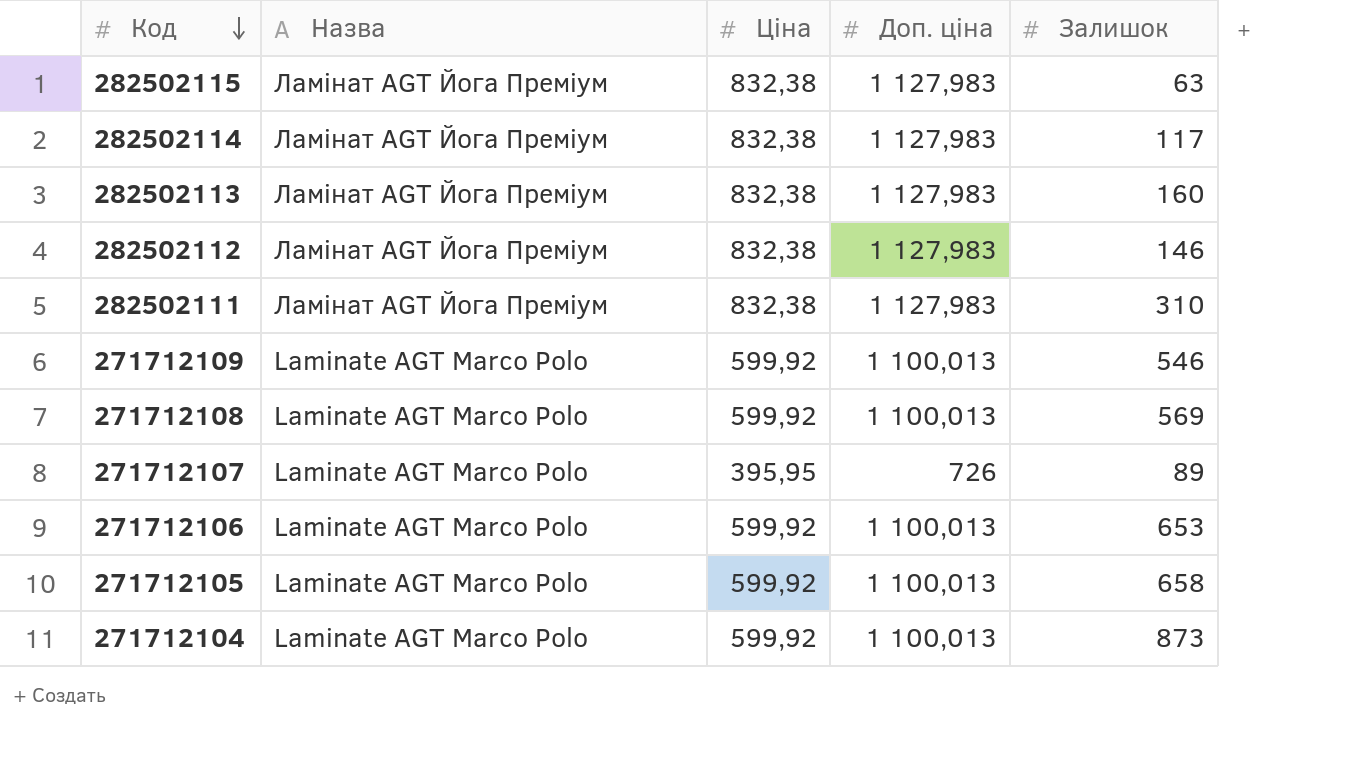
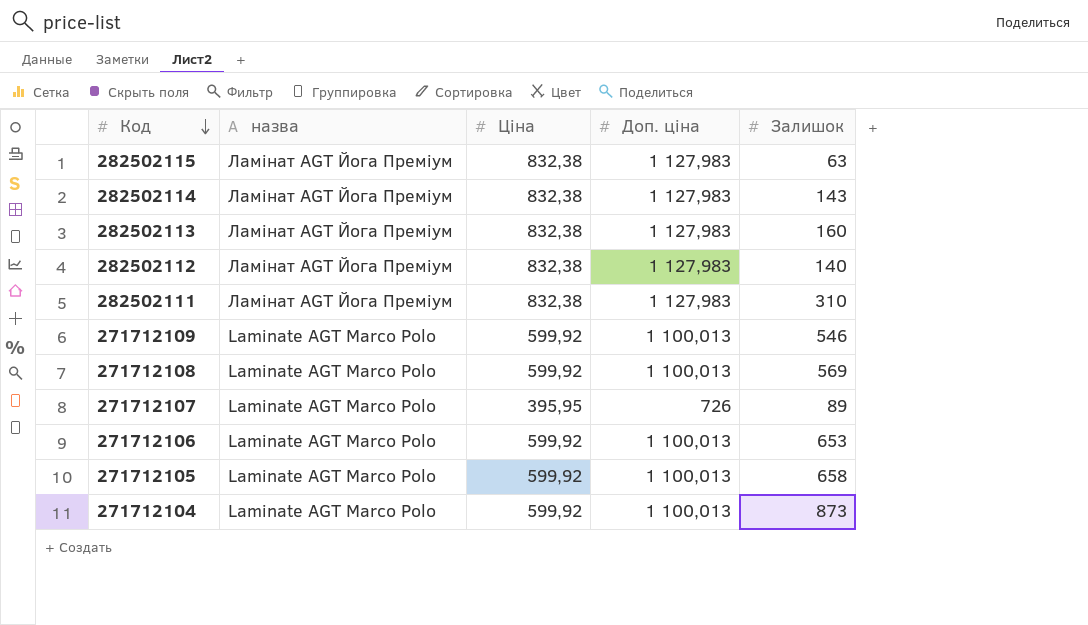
column name: Назва -> назва
282502114 | Залишок: 117 -> 143
282502112 | Залишок: 146 -> 140

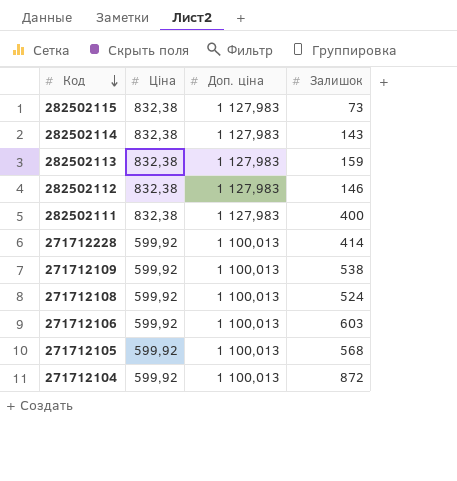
column назва | position: 2 -> none
row 271712107: Laminate AGT Marco Polo | 395,95 | 726 | 89 -> none
282502115 | Залишок: 63 -> 73
282502113 | Залишок: 160 -> 159
282502112 | Залишок: 140 -> 146
282502111 | Залишок: 310 -> 400
row 271712228: none -> 599,92 | 1 100,013 | 414
271712109 | Залишок: 546 -> 538
271712108 | Залишок: 569 -> 524
271712106 | Залишок: 653 -> 603
271712105 | Залишок: 658 -> 568
271712104 | Залишок: 873 -> 872

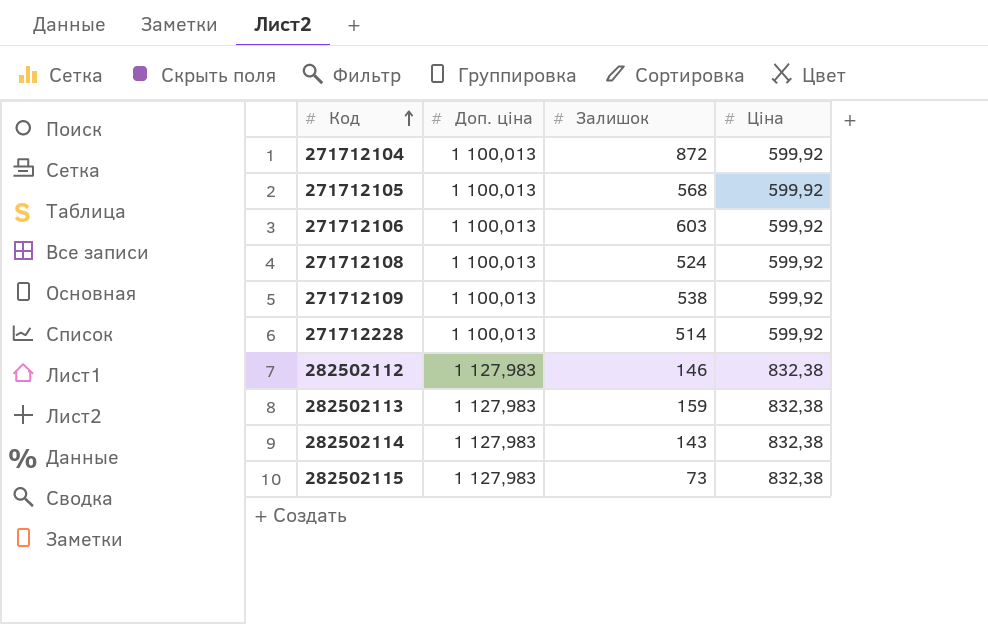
row order: Код descending -> Код ascending
column Ціна | position: 2 -> 4
row 282502111: 832,38 | 1 127,983 | 400 -> none
271712228 | Залишок: 414 -> 514

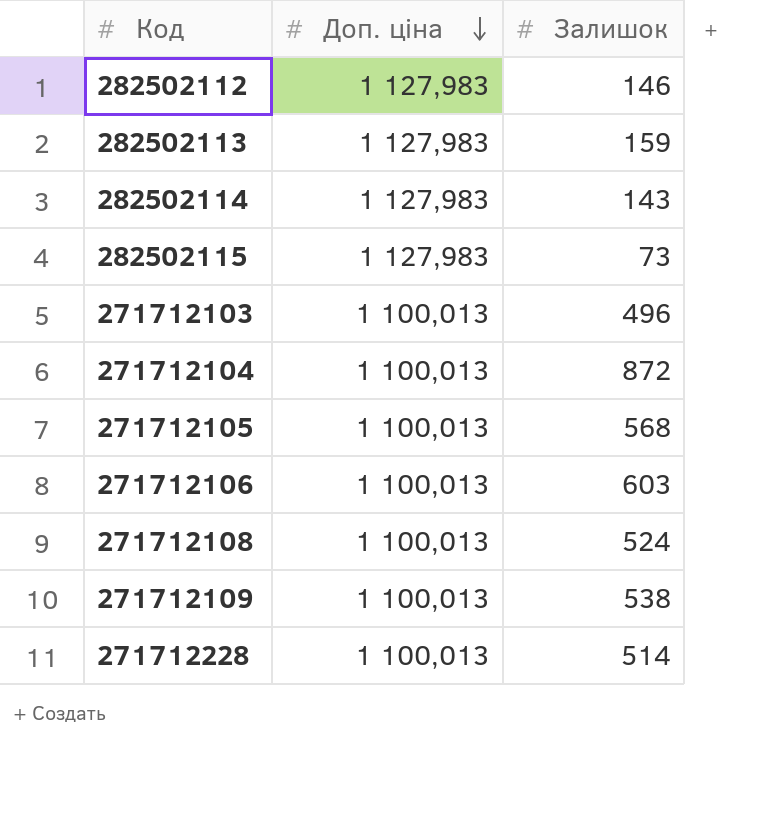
row order: Код ascending -> Доп. ціна descending
column Ціна | position: 4 -> none
row 271712103: none -> 1 100,013 | 496

